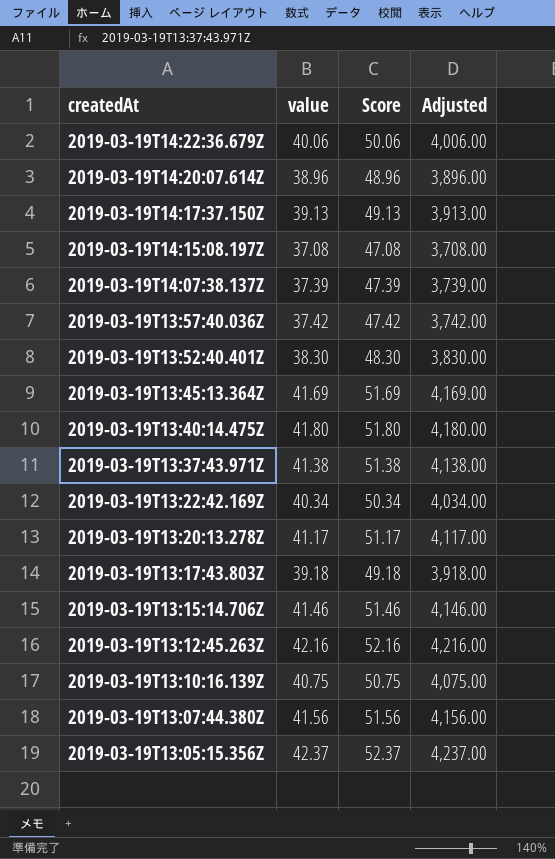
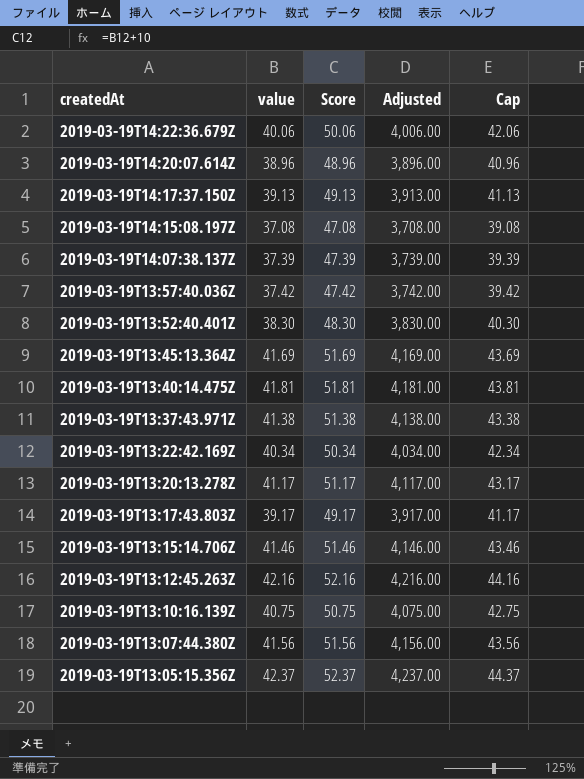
column Cap | formula: none -> [value] + 2
2019-03-19T13:40:14.475Z | value: 41.80 -> 41.81
2019-03-19T13:40:14.475Z | Score: 51.80 -> 51.81
2019-03-19T13:40:14.475Z | Adjusted: 4,180.00 -> 4,181.00
2019-03-19T13:17:43.803Z | value: 39.18 -> 39.17
2019-03-19T13:17:43.803Z | Score: 49.18 -> 49.17
2019-03-19T13:17:43.803Z | Adjusted: 3,918.00 -> 3,917.00

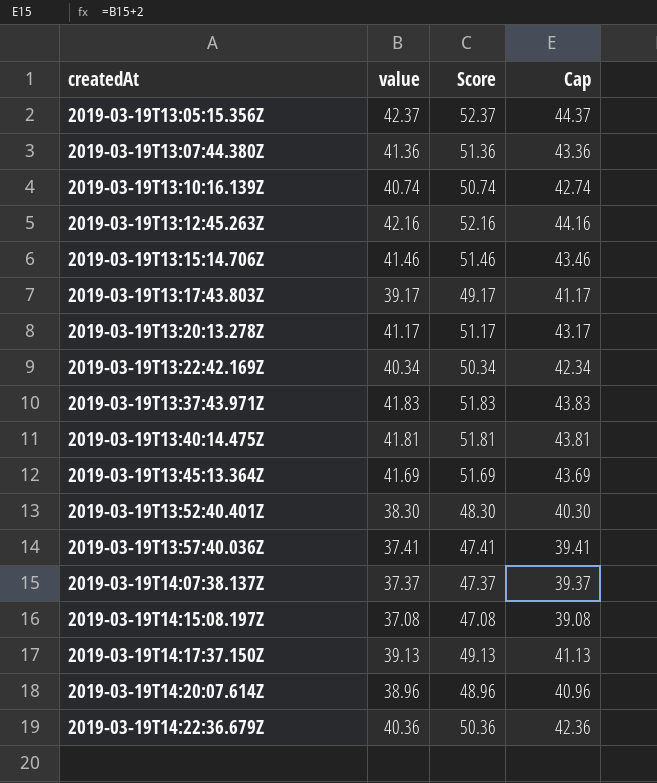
row order: createdAt descending -> createdAt ascending
column Adjusted | formula: [value] * 100 -> none
2019-03-19T13:07:44.380Z | value: 41.56 -> 41.36
2019-03-19T13:07:44.380Z | Score: 51.56 -> 51.36
2019-03-19T13:07:44.380Z | Cap: 43.56 -> 43.36
2019-03-19T13:10:16.139Z | value: 40.75 -> 40.74
2019-03-19T13:10:16.139Z | Score: 50.75 -> 50.74
2019-03-19T13:10:16.139Z | Cap: 42.75 -> 42.74
2019-03-19T13:37:43.971Z | value: 41.38 -> 41.83
2019-03-19T13:37:43.971Z | Score: 51.38 -> 51.83
2019-03-19T13:37:43.971Z | Cap: 43.38 -> 43.83
2019-03-19T13:57:40.036Z | value: 37.42 -> 37.41
2019-03-19T13:57:40.036Z | Score: 47.42 -> 47.41
2019-03-19T13:57:40.036Z | Cap: 39.42 -> 39.41
2019-03-19T14:07:38.137Z | value: 37.39 -> 37.37
2019-03-19T14:07:38.137Z | Score: 47.39 -> 47.37
2019-03-19T14:07:38.137Z | Cap: 39.39 -> 39.37
2019-03-19T14:22:36.679Z | value: 40.06 -> 40.36
2019-03-19T14:22:36.679Z | Score: 50.06 -> 50.36
2019-03-19T14:22:36.679Z | Cap: 42.06 -> 42.36

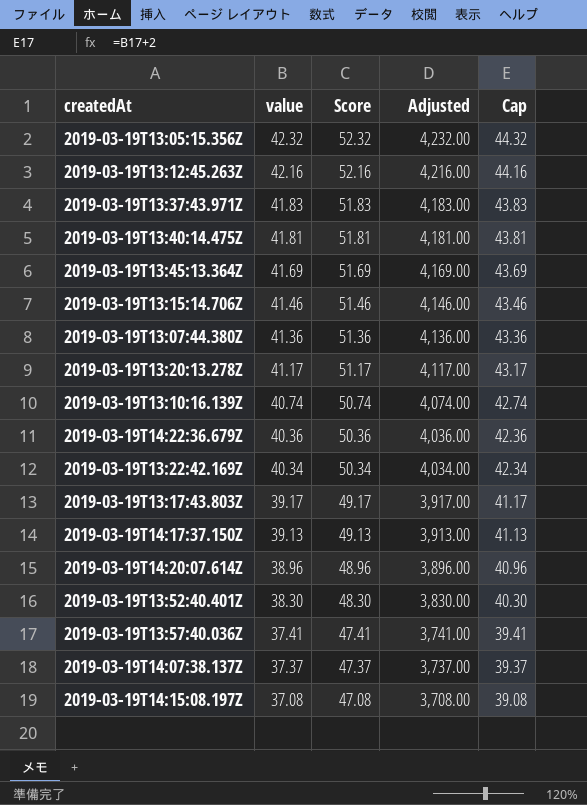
row order: createdAt ascending -> value descending
column Adjusted | formula: none -> [value] * 100
2019-03-19T13:05:15.356Z | value: 42.37 -> 42.32
2019-03-19T13:05:15.356Z | Score: 52.37 -> 52.32
2019-03-19T13:05:15.356Z | Cap: 44.37 -> 44.32

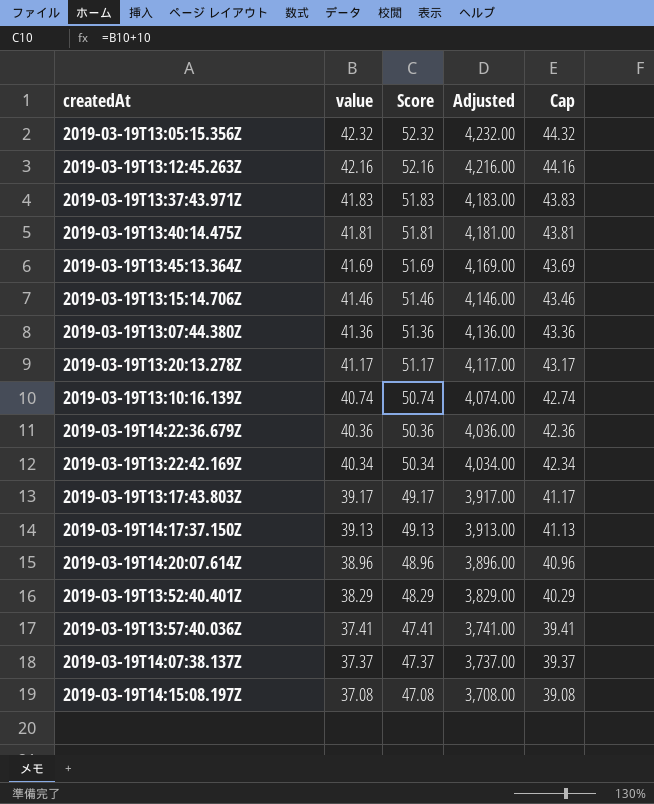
2019-03-19T13:52:40.401Z | value: 38.30 -> 38.29
2019-03-19T13:52:40.401Z | Score: 48.30 -> 48.29
2019-03-19T13:52:40.401Z | Adjusted: 3,830.00 -> 3,829.00
2019-03-19T13:52:40.401Z | Cap: 40.30 -> 40.29

